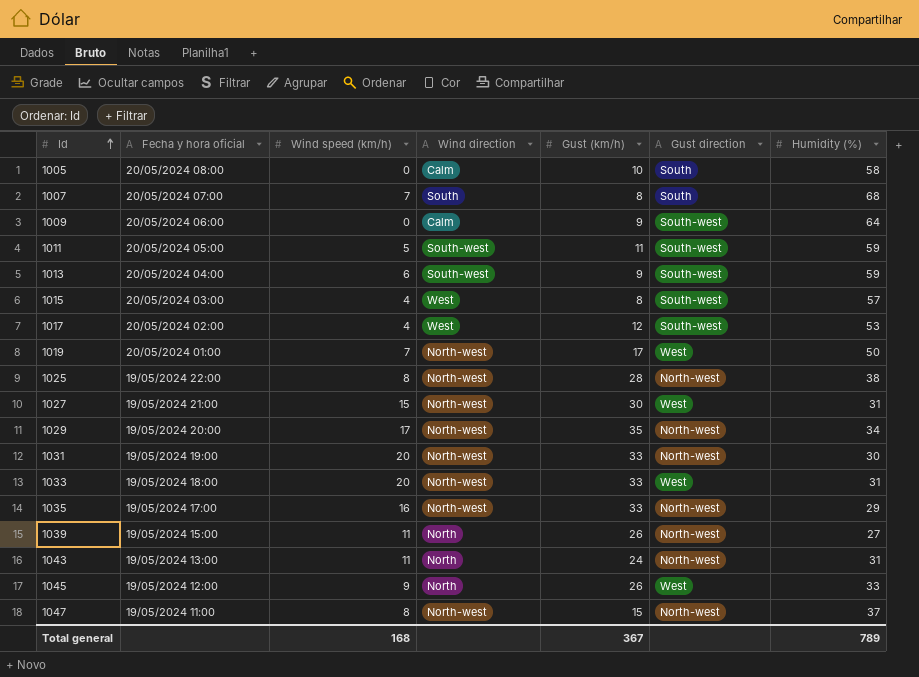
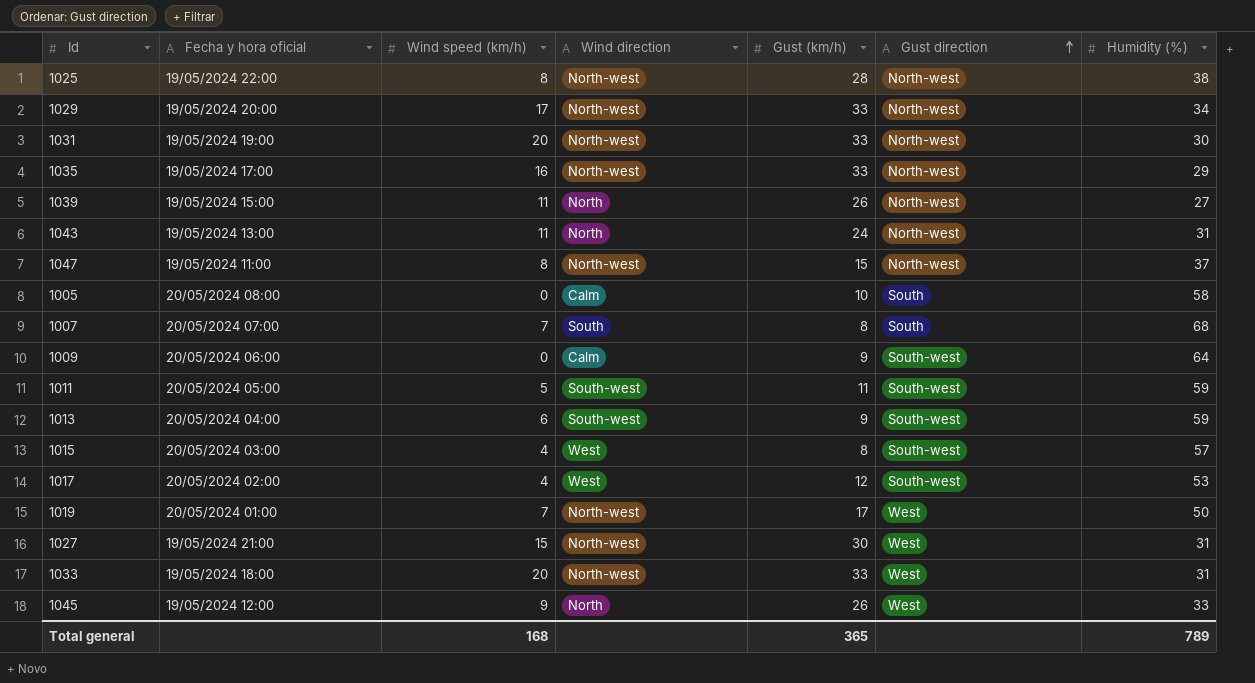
row order: Id ascending -> Gust direction ascending
1029 | Gust (km/h): 35 -> 33
Total general | Gust (km/h): 367 -> 365

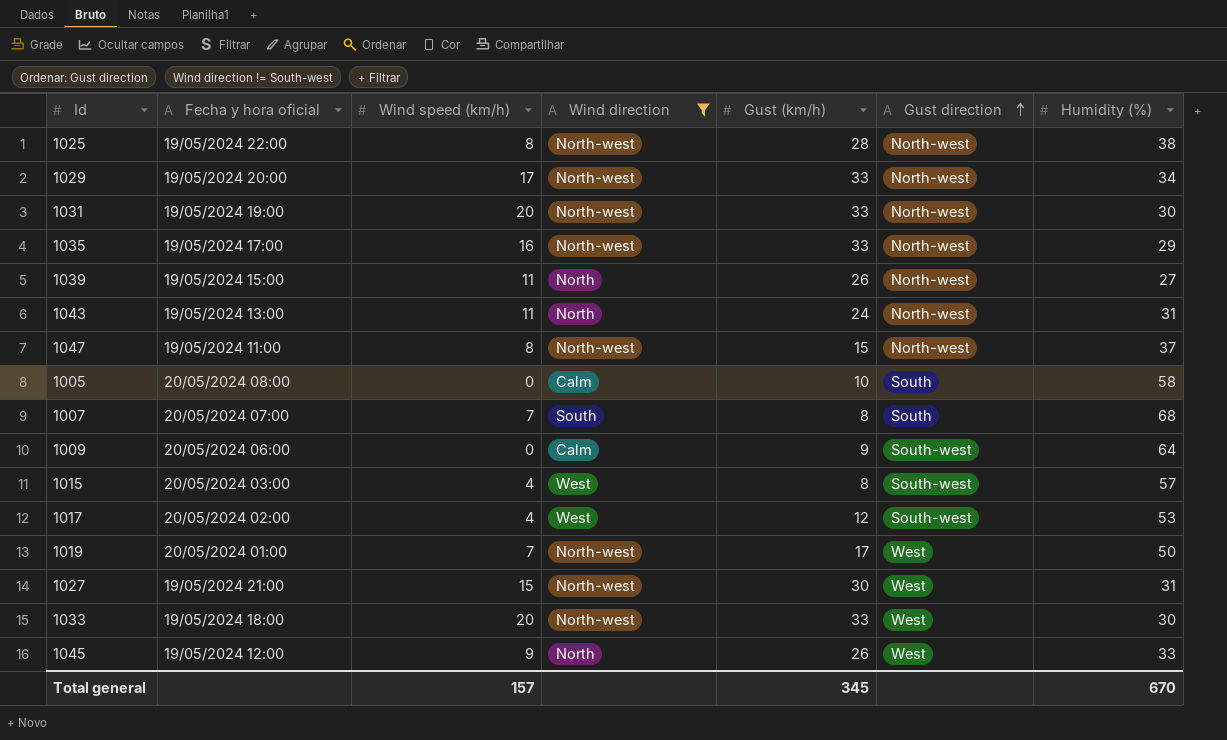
filter: none -> Wind direction != South-west
1033 | Humidity (%): 31 -> 30
Total general | Wind speed (km/h): 168 -> 157
Total general | Gust (km/h): 365 -> 345
Total general | Humidity (%): 789 -> 670

